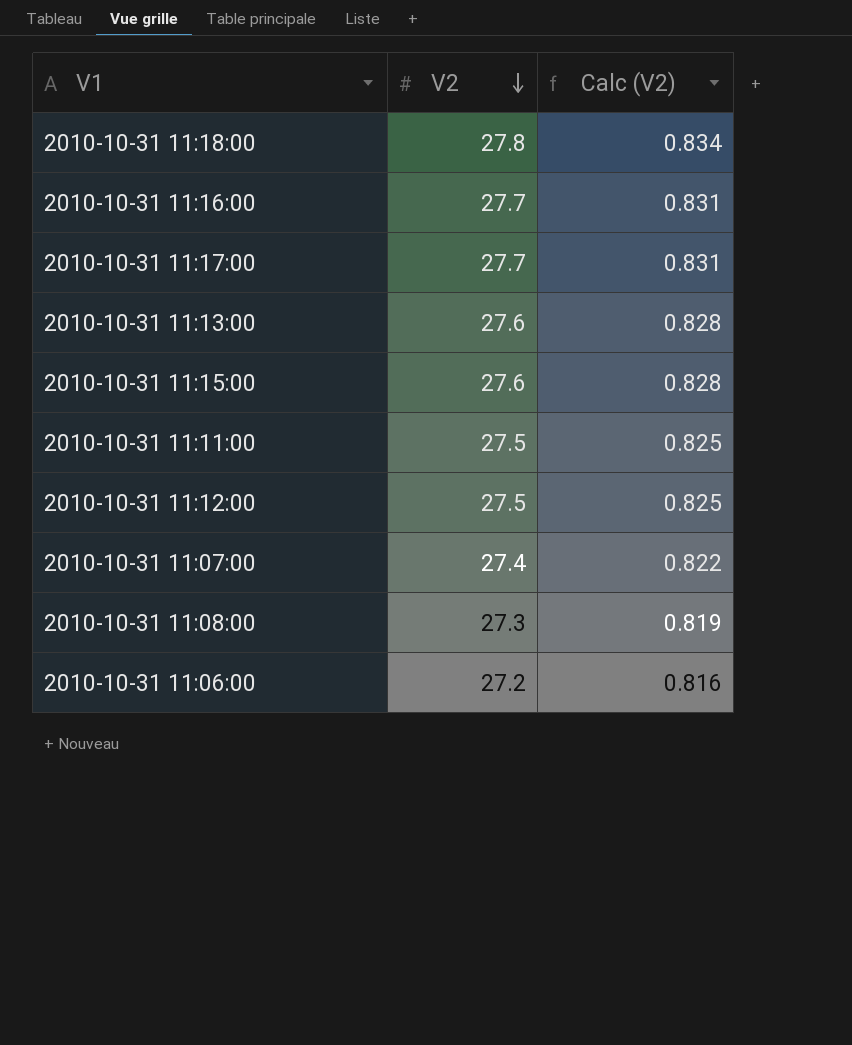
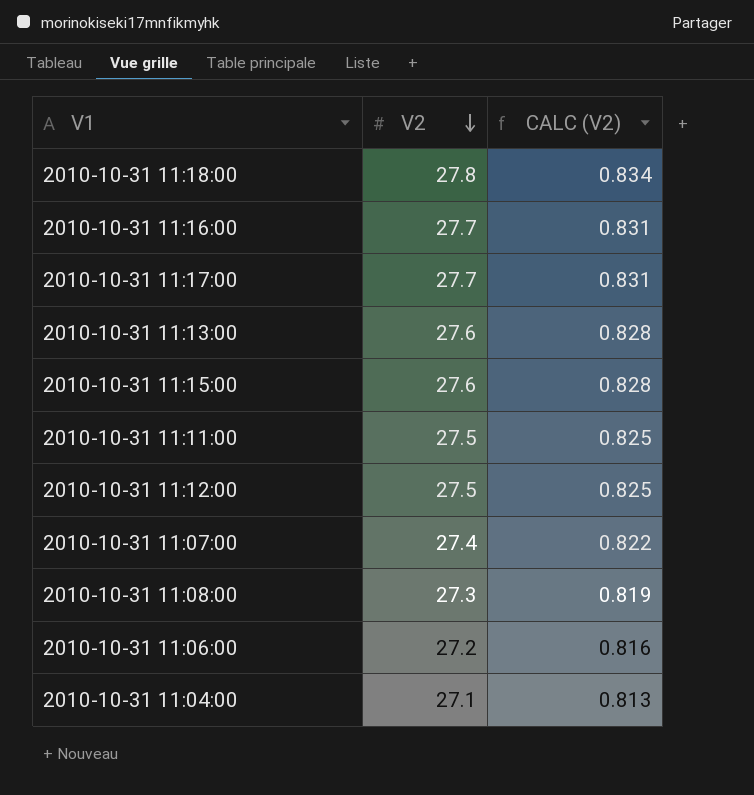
column name: Calc (V2) -> CALC (V2)
row 2010-10-31 11:04:00: none -> 27.1 | 0.813

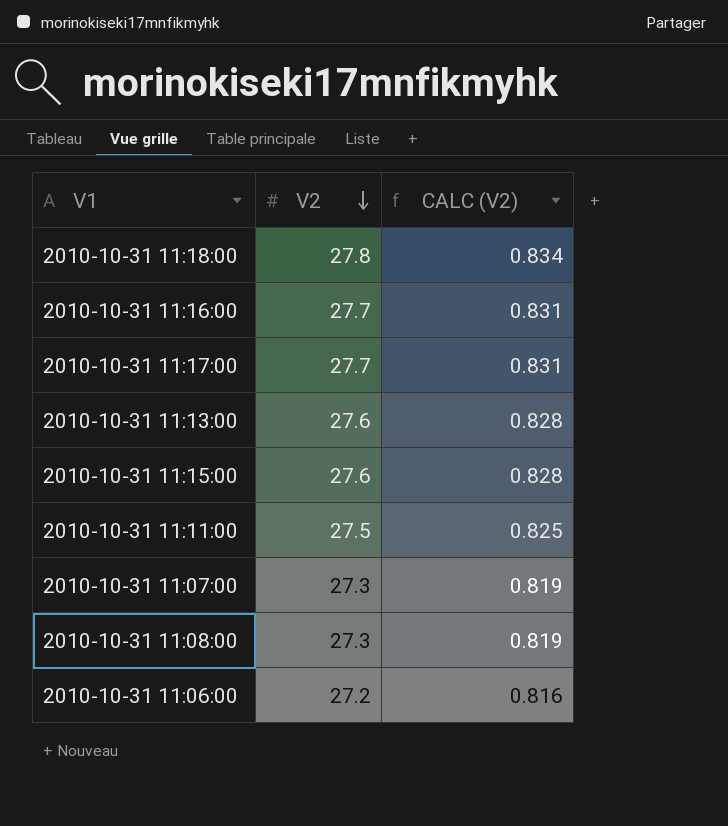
row 2010-10-31 11:12:00: 27.5 | 0.825 -> none
row 2010-10-31 11:04:00: 27.1 | 0.813 -> none
2010-10-31 11:07:00 | V2: 27.4 -> 27.3
2010-10-31 11:07:00 | CALC (V2): 0.822 -> 0.819

